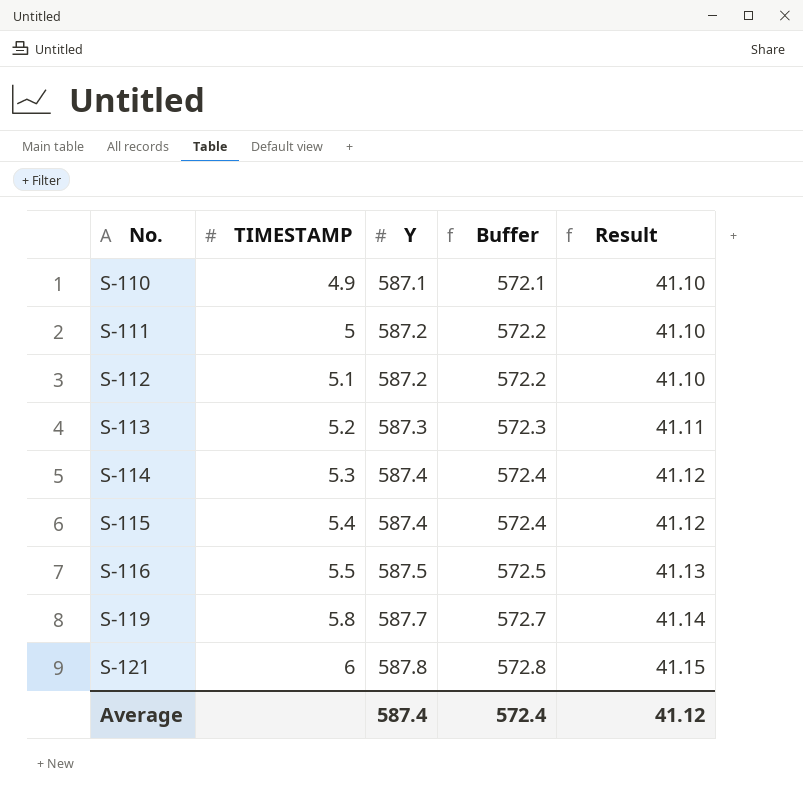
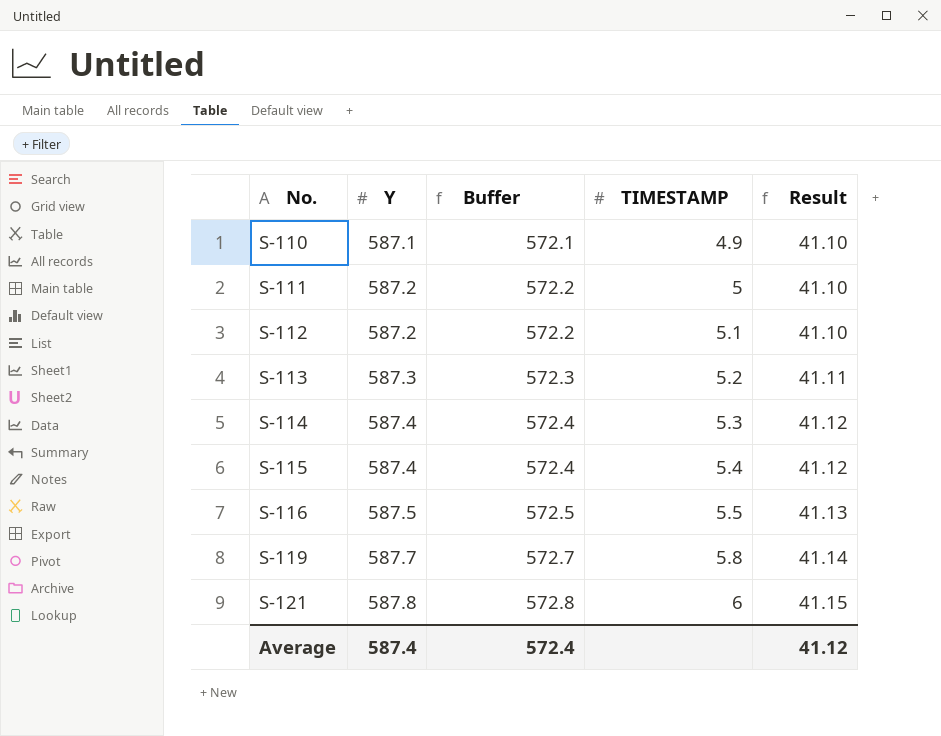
column TIMESTAMP | position: 2 -> 4

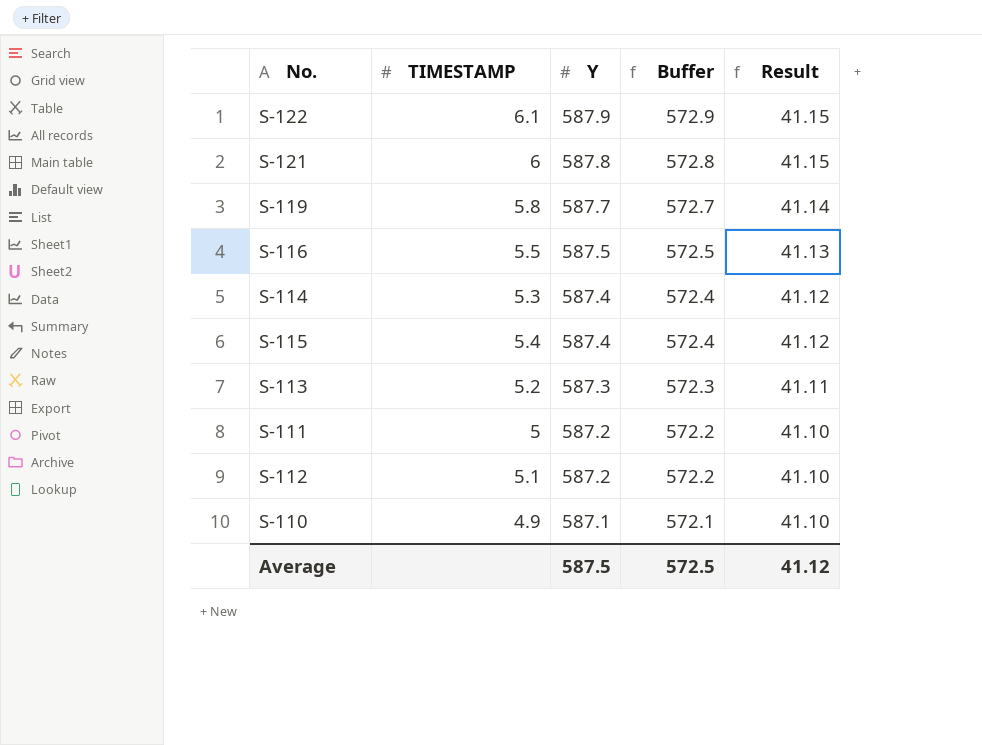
row order: No. ascending -> Y descending
column TIMESTAMP | position: 4 -> 2
row S-122: none -> 6.1 | 587.9 | 572.9 | 41.15
Average | Y: 587.4 -> 587.5
Average | Buffer: 572.4 -> 572.5

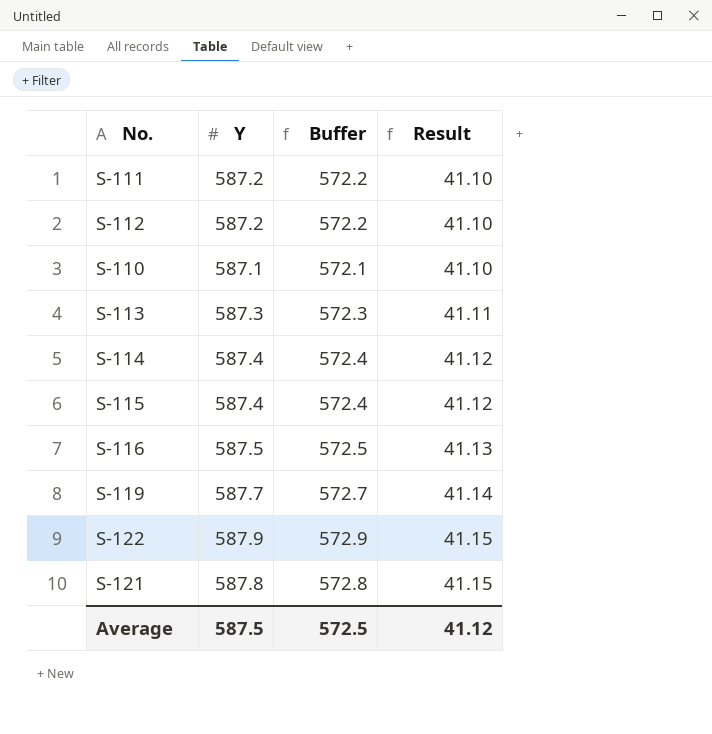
row order: Y descending -> Result ascending
column TIMESTAMP | position: 2 -> none

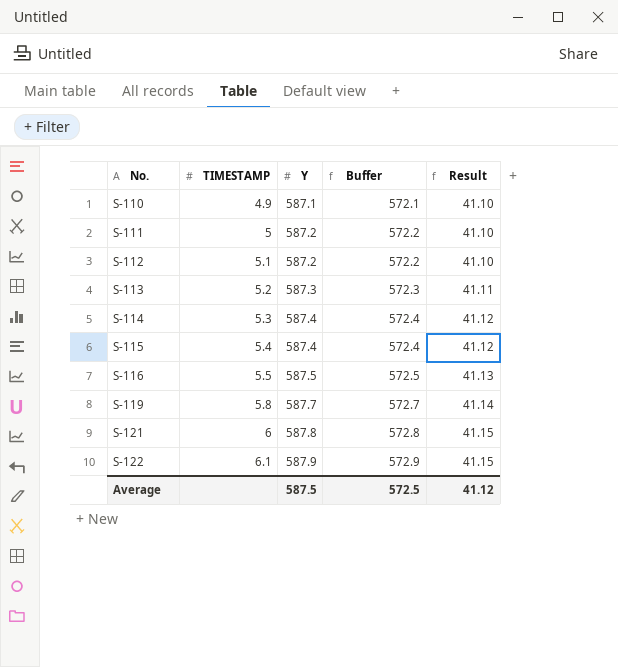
row order: Result ascending -> No. ascending
column TIMESTAMP | position: none -> 2

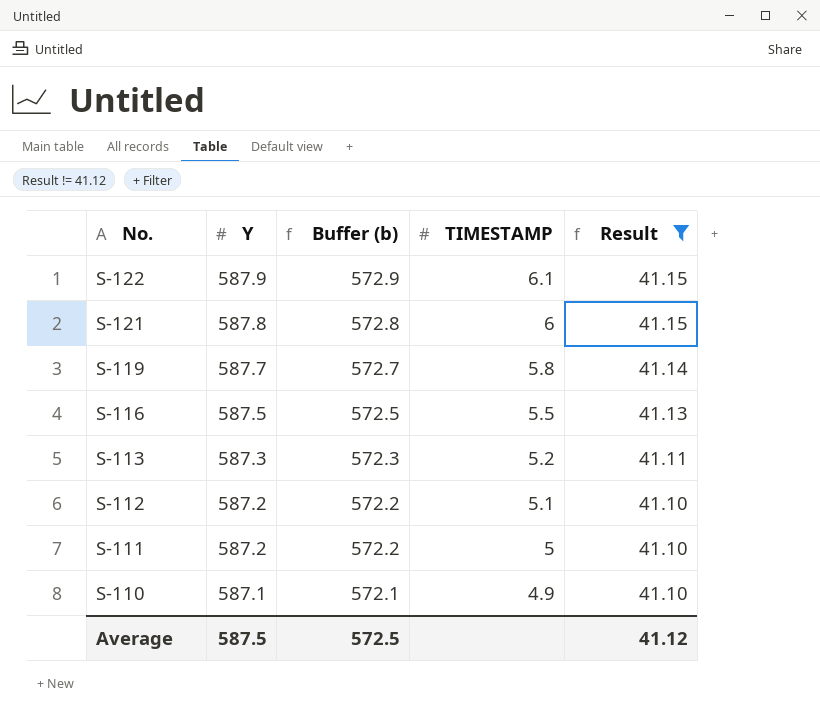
filter: none -> Result != 41.12
row order: No. ascending -> No. descending
column name: Buffer -> Buffer (b)
column TIMESTAMP | position: 2 -> 4

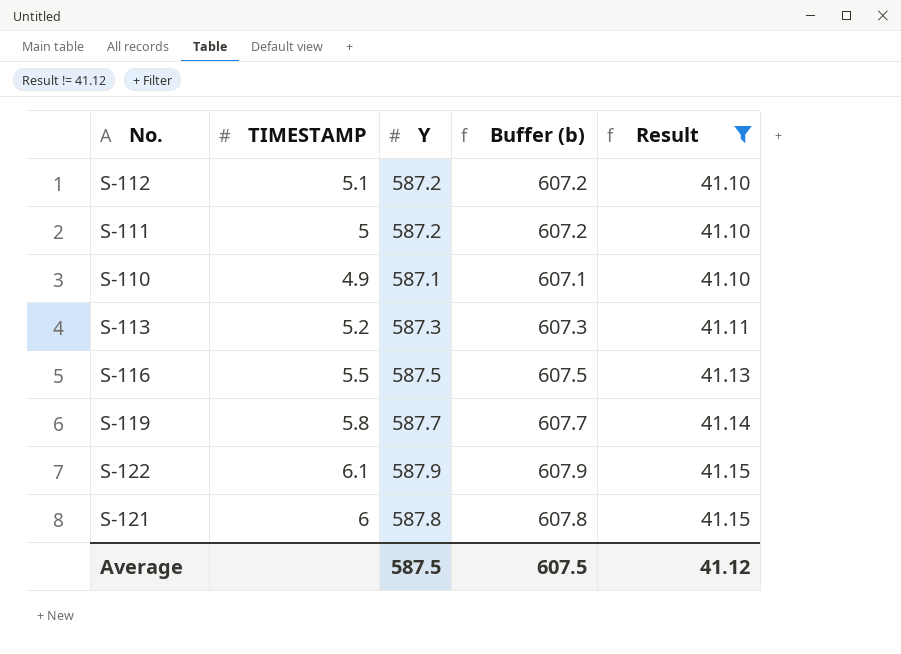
row order: No. descending -> Result ascending
column TIMESTAMP | position: 4 -> 2
column Buffer (b) | formula: [Y] - 15 -> [Y] + 20
Average | Buffer (b): 572.5 -> 607.5

